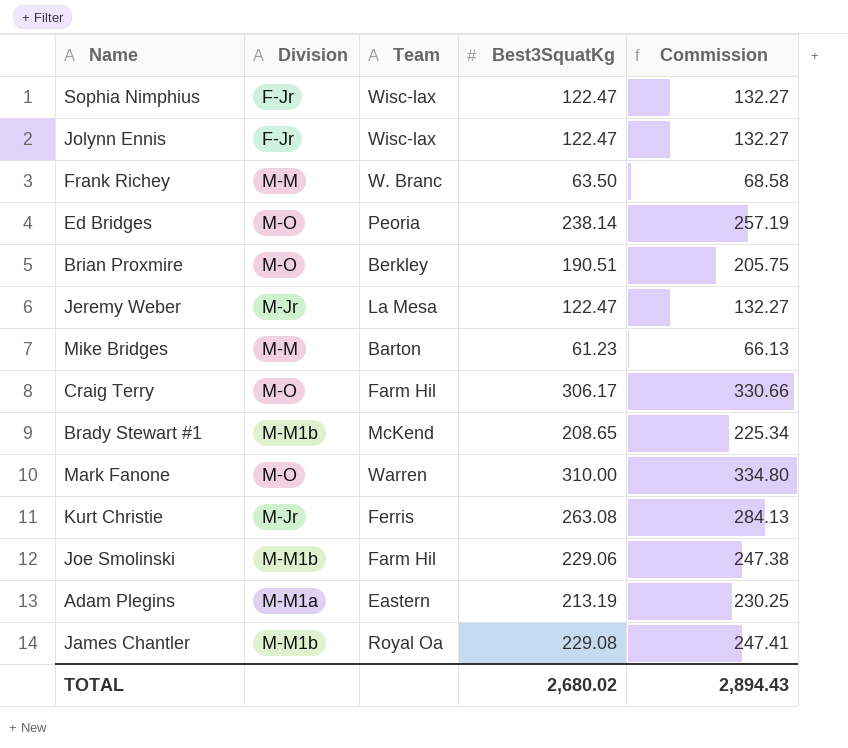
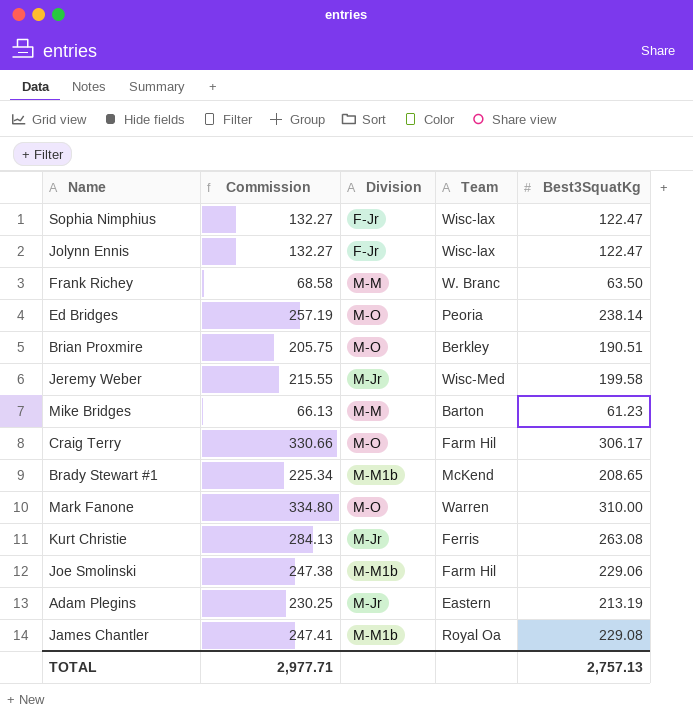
column Commission | position: 5 -> 2
Jeremy Weber | Commission: 132.27 -> 215.55
Jeremy Weber | Team: La Mesa -> Wisc-Med
Jeremy Weber | Best3SquatKg: 122.47 -> 199.58
Adam Plegins | Division: M-M1a -> M-Jr
TOTAL | Commission: 2,894.43 -> 2,977.71
TOTAL | Best3SquatKg: 2,680.02 -> 2,757.13

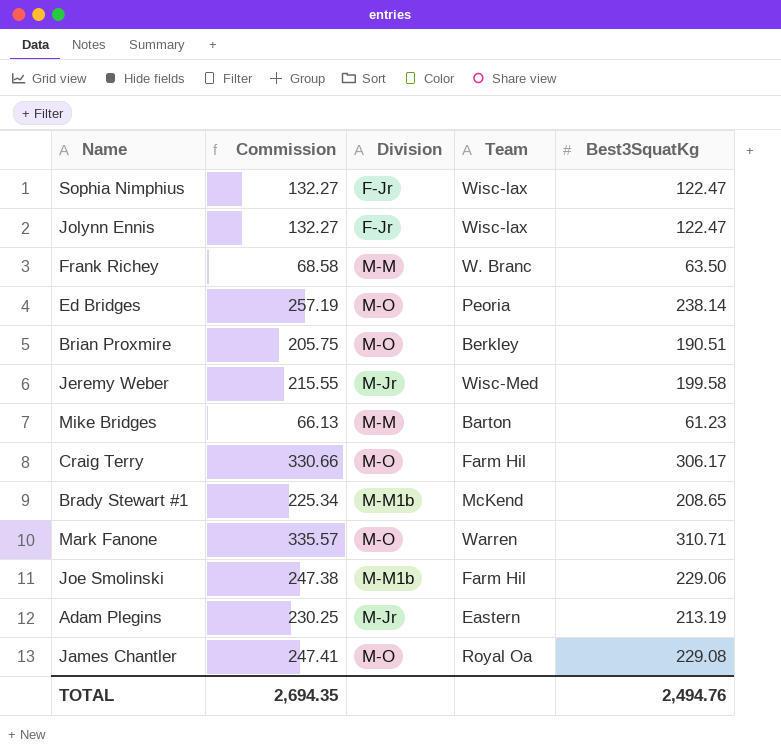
row Kurt Christie: 284.13 | M-Jr | Ferris | 263.08 -> none
Mark Fanone | Commission: 334.80 -> 335.57
Mark Fanone | Best3SquatKg: 310.00 -> 310.71
James Chantler | Division: M-M1b -> M-O
TOTAL | Commission: 2,977.71 -> 2,694.35
TOTAL | Best3SquatKg: 2,757.13 -> 2,494.76

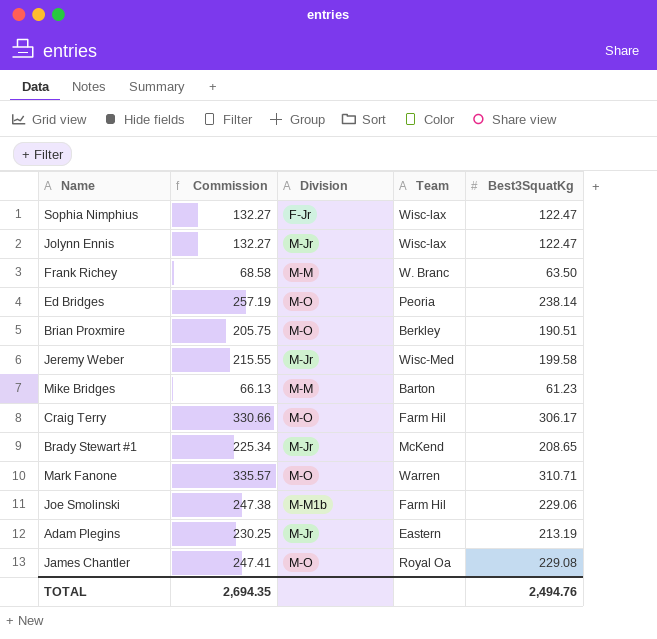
Jolynn Ennis | Division: F-Jr -> M-Jr
Brady Stewart #1 | Division: M-M1b -> M-Jr

